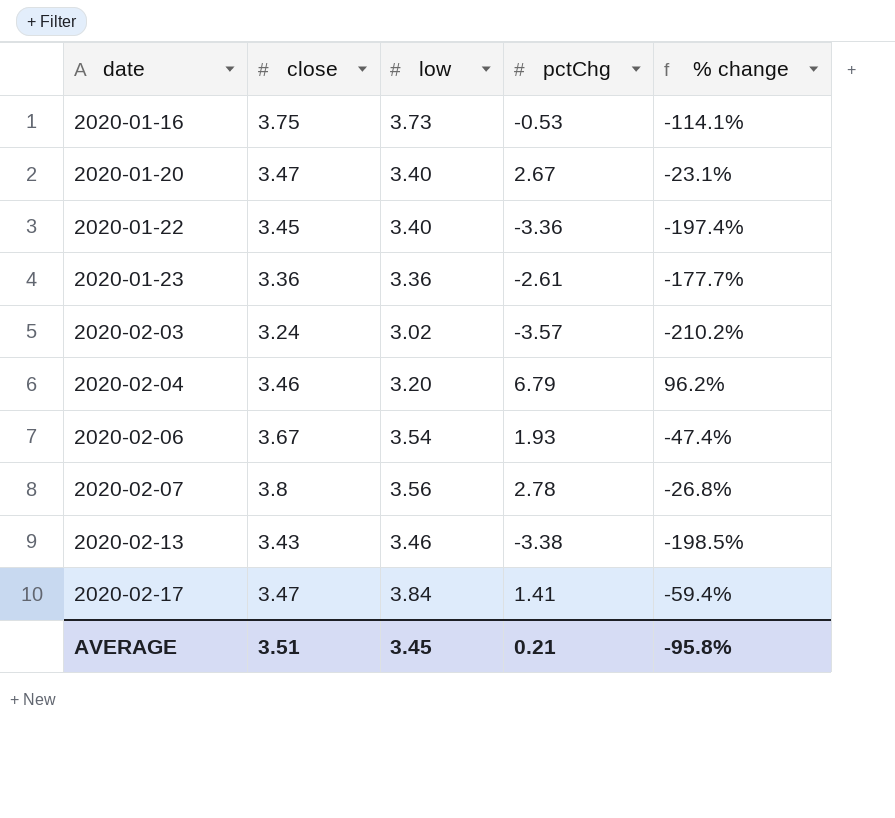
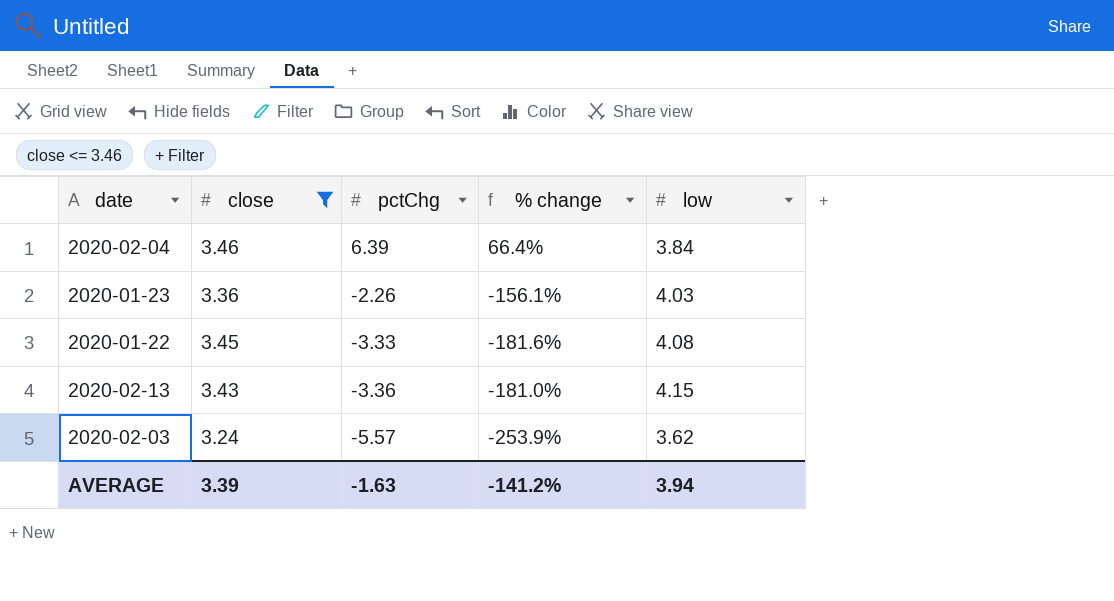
filter: none -> close <= 3.46
row order: date ascending -> pctChg descending
column % change | formula: ([pctChg] - [close]) / [close] -> ([pctChg] - [low]) / [low]
column low | position: 3 -> 5
2020-02-04 | pctChg: 6.79 -> 6.39
2020-02-04 | low: 3.20 -> 3.84
2020-01-23 | pctChg: -2.61 -> -2.26
2020-01-23 | low: 3.36 -> 4.03
2020-01-22 | pctChg: -3.36 -> -3.33
2020-01-22 | low: 3.40 -> 4.08
2020-02-13 | pctChg: -3.38 -> -3.36
2020-02-13 | low: 3.46 -> 4.15
2020-02-03 | pctChg: -3.57 -> -5.57
2020-02-03 | low: 3.02 -> 3.62
AVERAGE | close: 3.51 -> 3.39
AVERAGE | pctChg: 0.21 -> -1.63
AVERAGE | % change: -95.8% -> -141.2%
AVERAGE | low: 3.45 -> 3.94

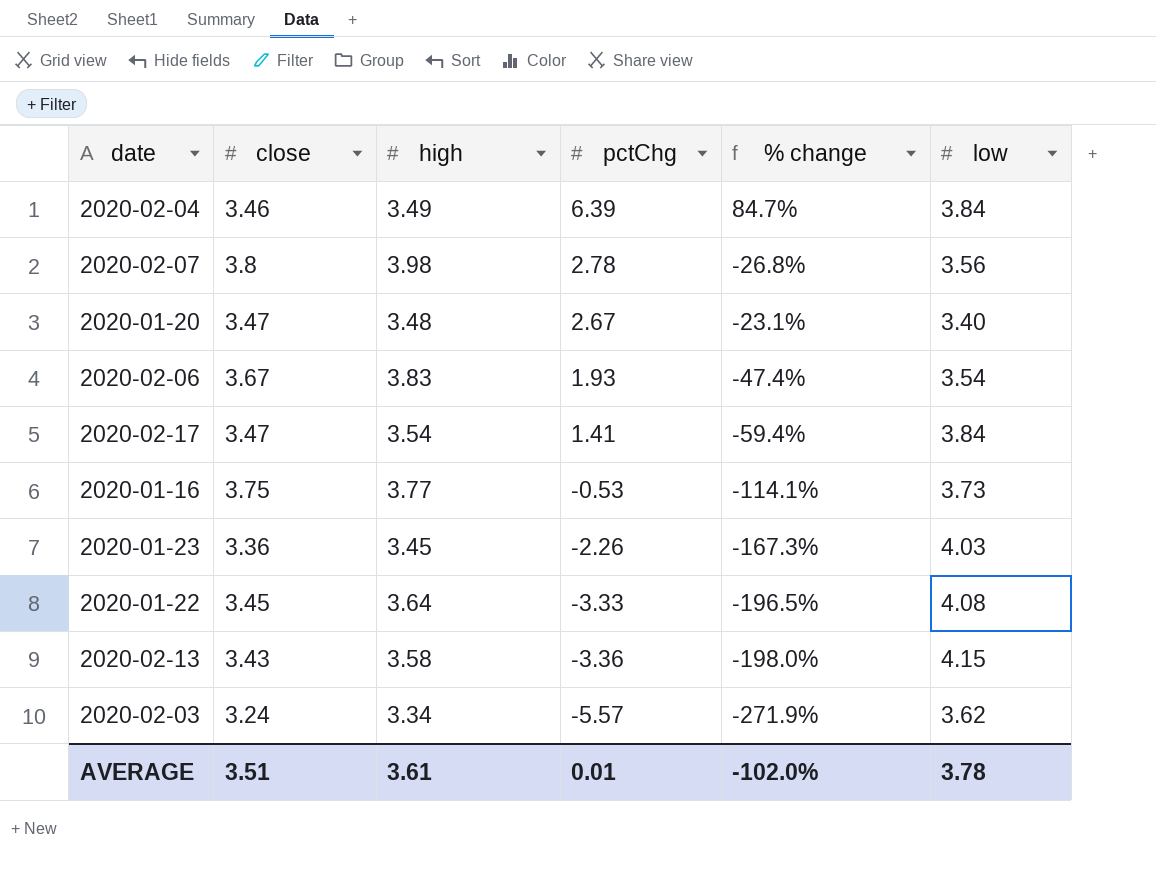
filter: close <= 3.46 -> none
column high | position: none -> 3
column % change | formula: ([pctChg] - [low]) / [low] -> ([pctChg] - [close]) / [close]
AVERAGE | close: 3.39 -> 3.51
AVERAGE | pctChg: -1.63 -> 0.01
AVERAGE | % change: -141.2% -> -102.0%
AVERAGE | low: 3.94 -> 3.78

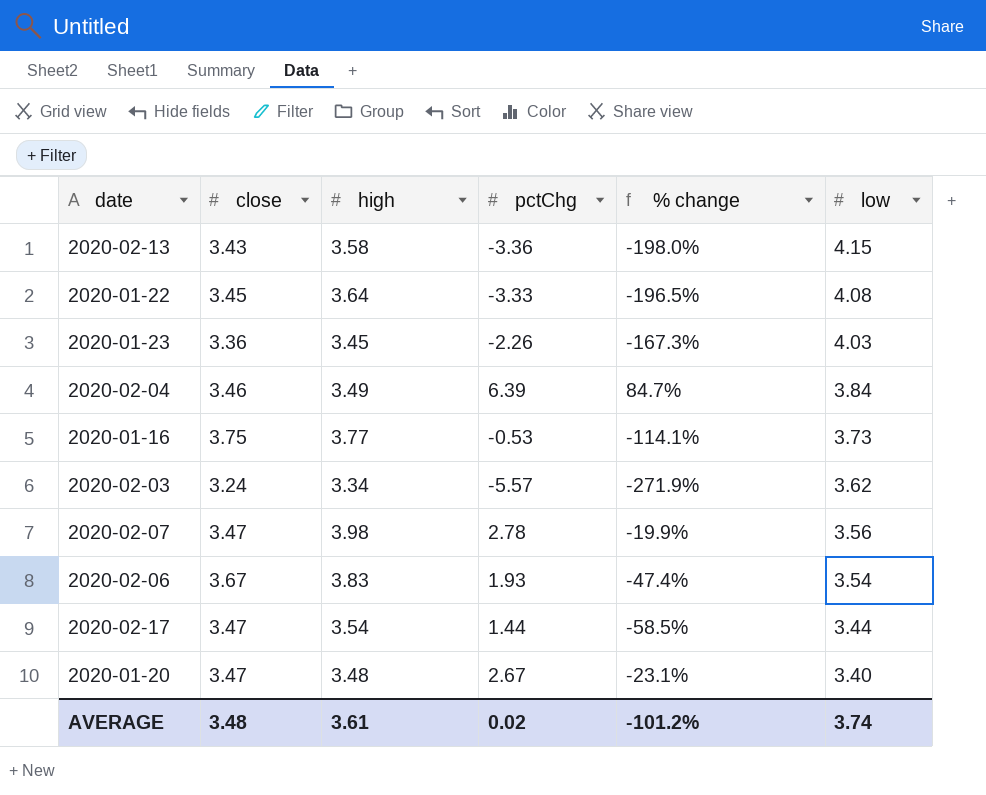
row order: pctChg descending -> low descending
2020-02-07 | close: 3.8 -> 3.47
2020-02-07 | % change: -26.8% -> -19.9%
2020-02-17 | pctChg: 1.41 -> 1.44
2020-02-17 | % change: -59.4% -> -58.5%
2020-02-17 | low: 3.84 -> 3.44
AVERAGE | close: 3.51 -> 3.48
AVERAGE | pctChg: 0.01 -> 0.02
AVERAGE | % change: -102.0% -> -101.2%
AVERAGE | low: 3.78 -> 3.74

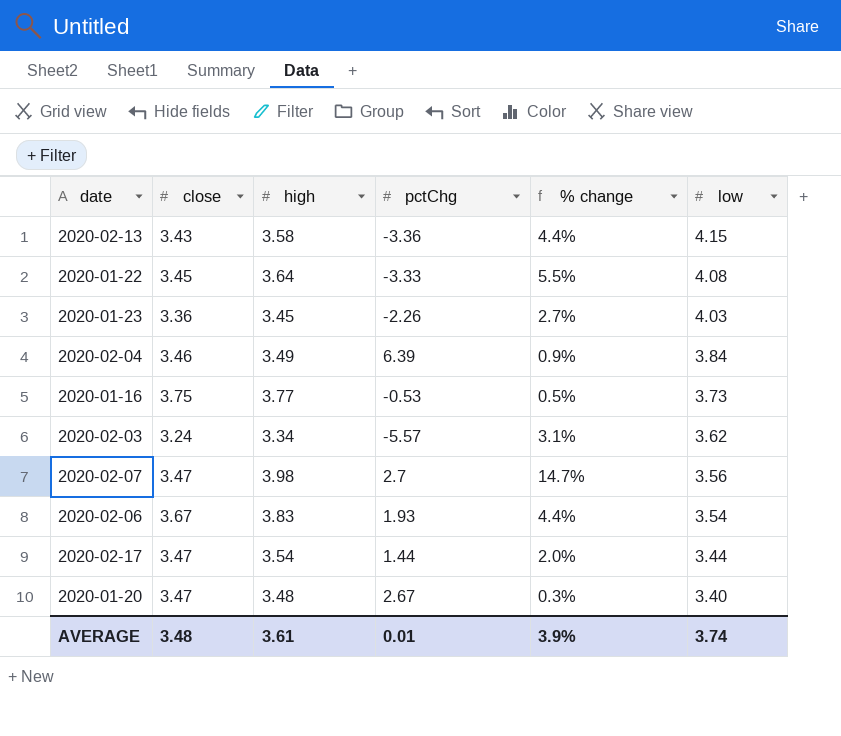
column % change | formula: ([pctChg] - [close]) / [close] -> ([high] - [close]) / [close]
2020-02-07 | pctChg: 2.78 -> 2.7
AVERAGE | pctChg: 0.02 -> 0.01
AVERAGE | % change: -101.2% -> 3.9%

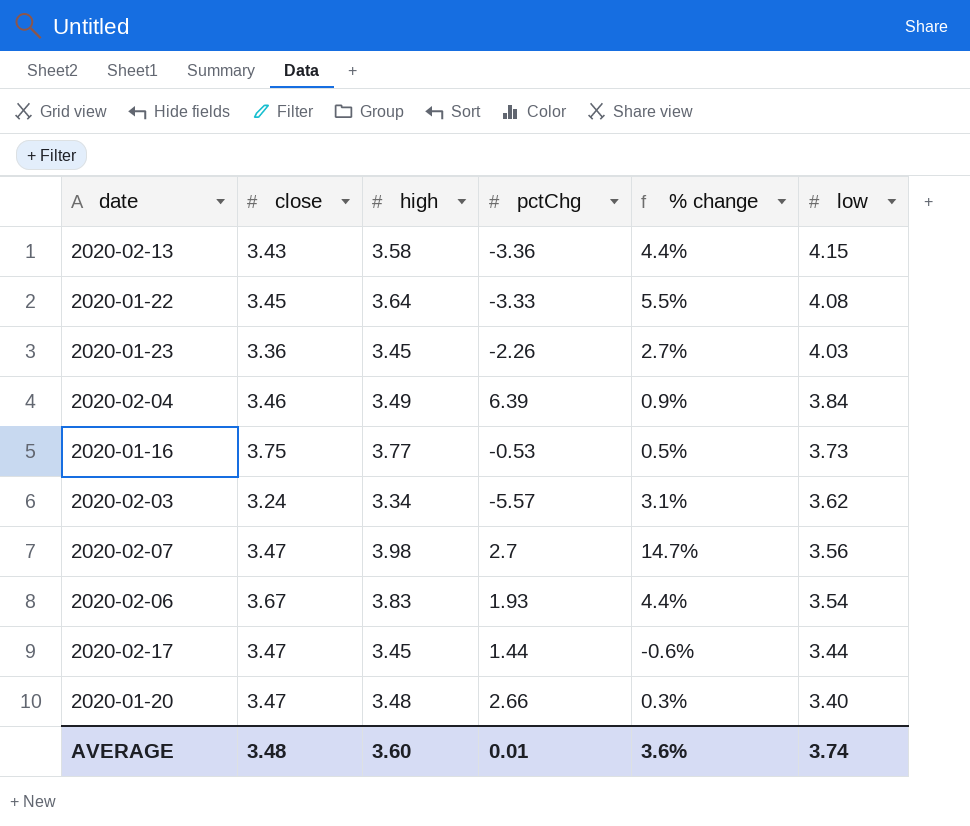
2020-02-17 | high: 3.54 -> 3.45
2020-02-17 | % change: 2.0% -> -0.6%
2020-01-20 | pctChg: 2.67 -> 2.66
AVERAGE | high: 3.61 -> 3.60
AVERAGE | % change: 3.9% -> 3.6%

